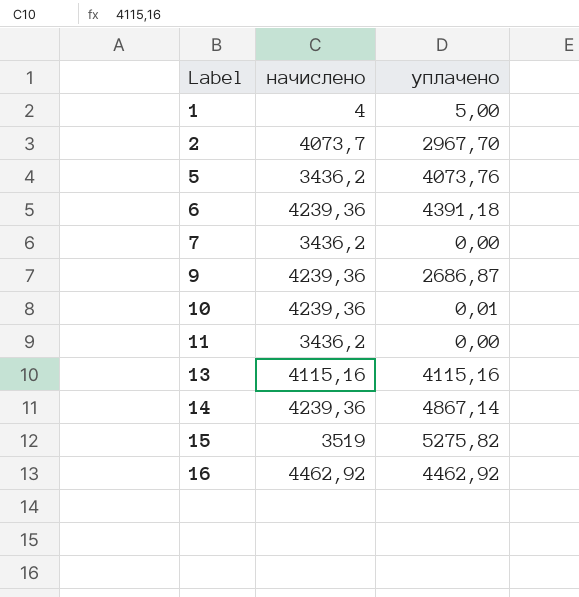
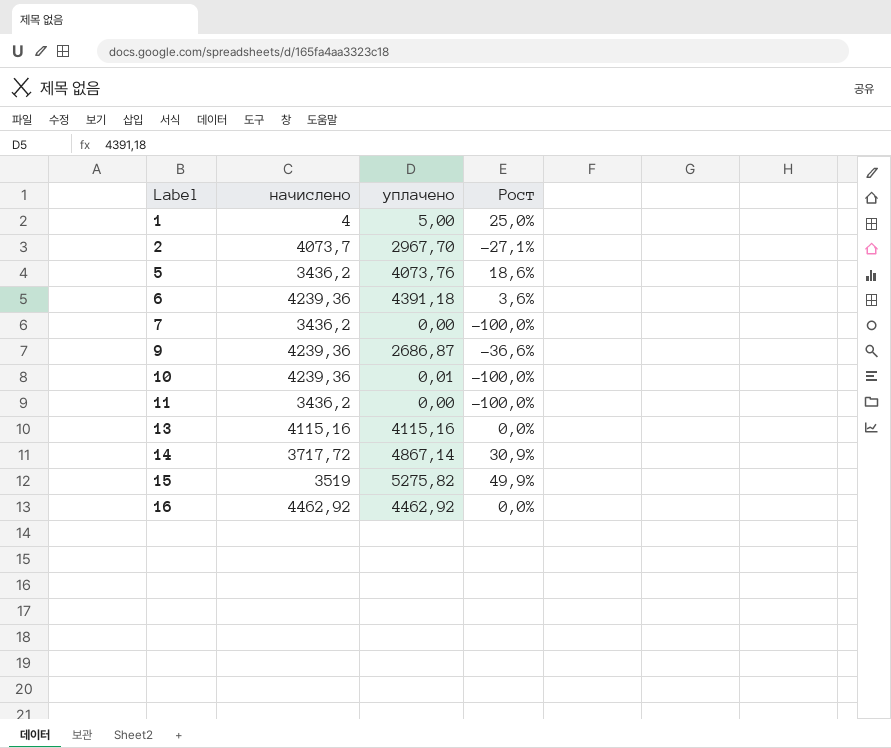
column Рост | formula: none -> ([уплачено] - [начислено]) / [начислено]
14 | начислено: 4239,36 -> 3717,72

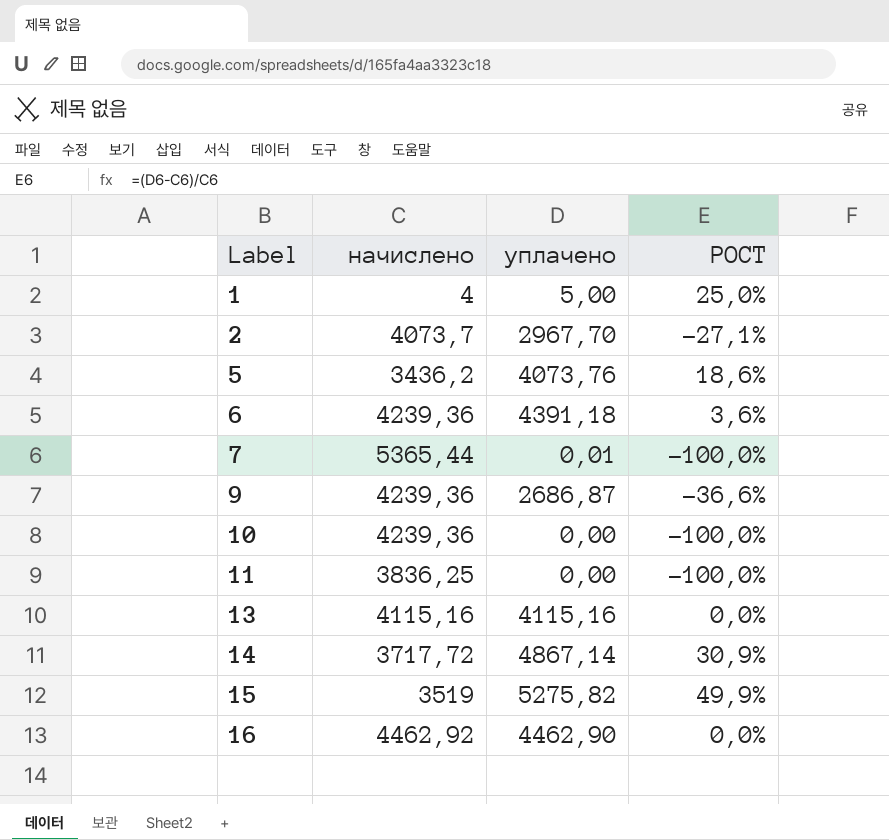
column name: Рост -> РОСТ
7 | начислено: 3436,2 -> 5365,44
7 | уплачено: 0,00 -> 0,01
10 | уплачено: 0,01 -> 0,00
11 | начислено: 3436,2 -> 3836,25
16 | уплачено: 4462,92 -> 4462,90

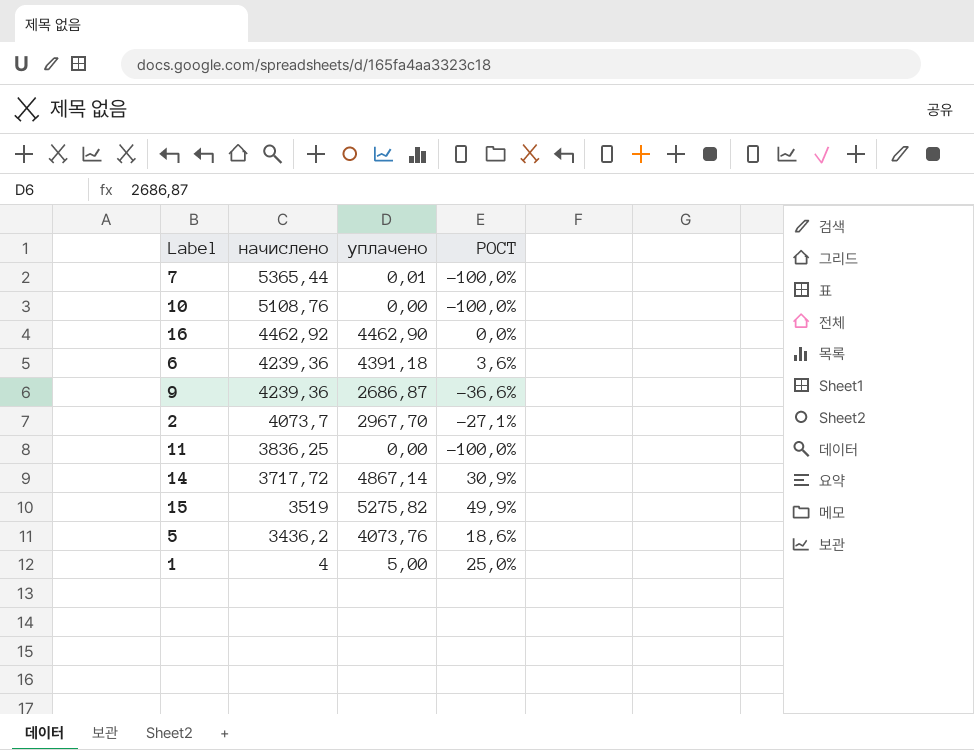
row order: Label ascending -> начислено descending
row 13: 4115,16 | 4115,16 | 0,0% -> none
10 | начислено: 4239,36 -> 5108,76

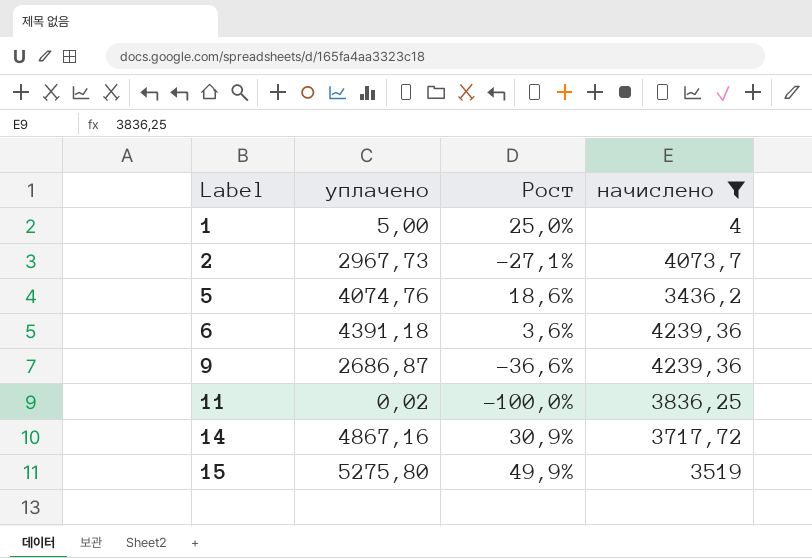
filter: none -> начислено <= 4239,36
row order: начислено descending -> Label ascending
column name: РОСТ -> Рост
column начислено | position: 2 -> 4
2 | уплачено: 2967,70 -> 2967,73
5 | уплачено: 4073,76 -> 4074,76
11 | уплачено: 0,00 -> 0,02
14 | уплачено: 4867,14 -> 4867,16
15 | уплачено: 5275,82 -> 5275,80

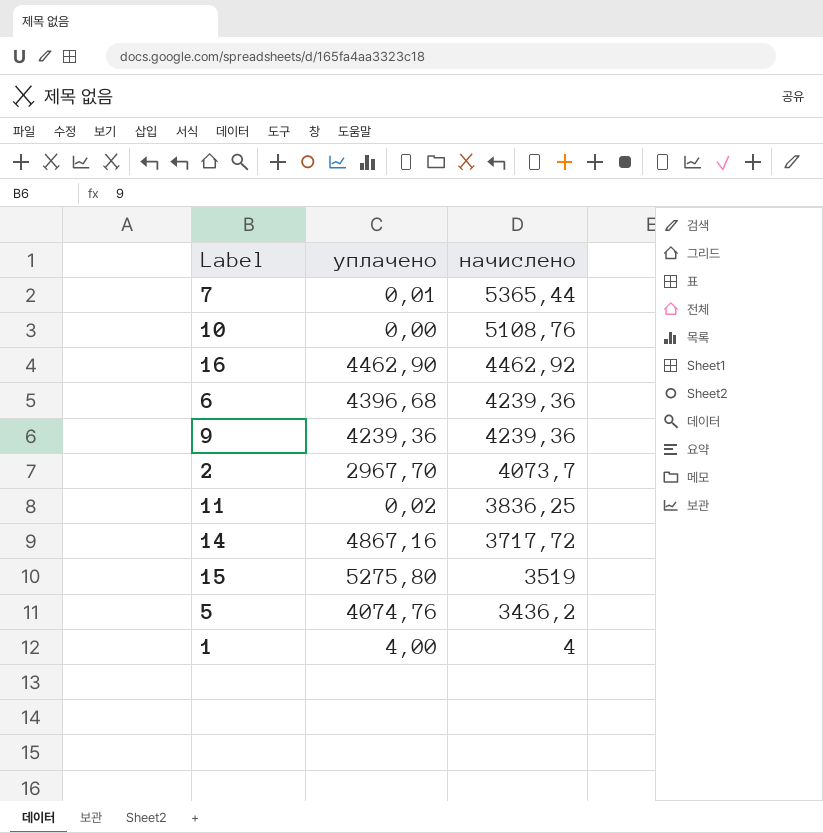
filter: начислено <= 4239,36 -> none
row order: Label ascending -> начислено descending
column Рост | formula: ([уплачено] - [начислено]) / [начислено] -> none
6 | уплачено: 4391,18 -> 4396,68
9 | уплачено: 2686,87 -> 4239,36
2 | уплачено: 2967,73 -> 2967,70
1 | уплачено: 5,00 -> 4,00

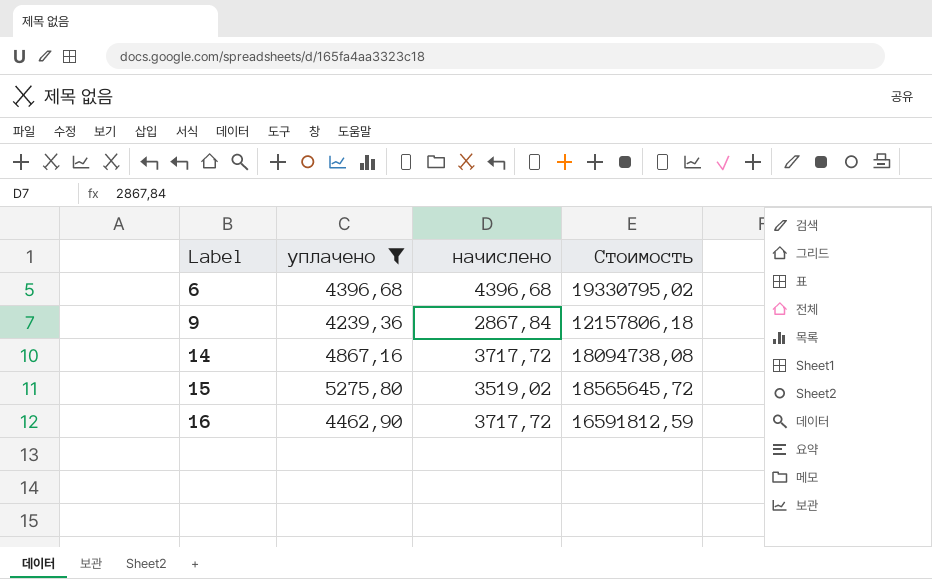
filter: none -> уплачено >= 4239,36
row order: начислено descending -> Label ascending
column Стоимость | formula: none -> [уплачено] * [начислено]
6 | начислено: 4239,36 -> 4396,68
9 | начислено: 4239,36 -> 2867,84
15 | начислено: 3519 -> 3519,02
16 | начислено: 4462,92 -> 3717,72

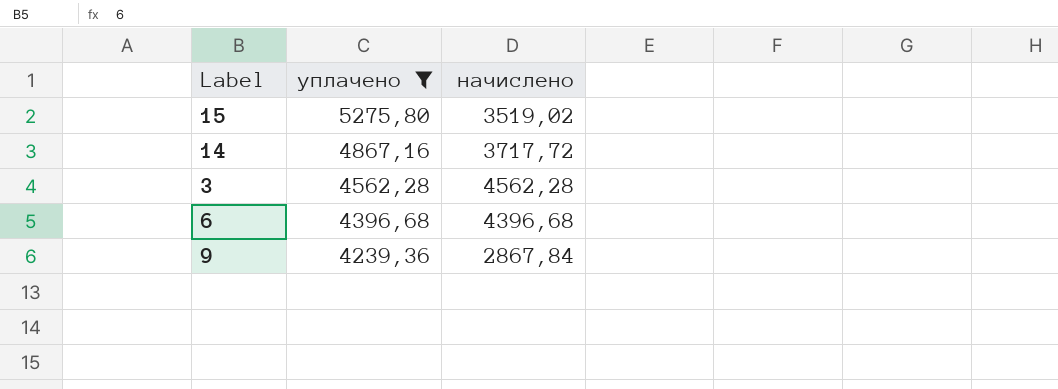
row order: Label ascending -> уплачено descending
column Стоимость | formula: [уплачено] * [начислено] -> none
row 16: 4462,90 | 3717,72 | 16591812,59 -> none
row 3: none -> 4562,28 | 4562,28

